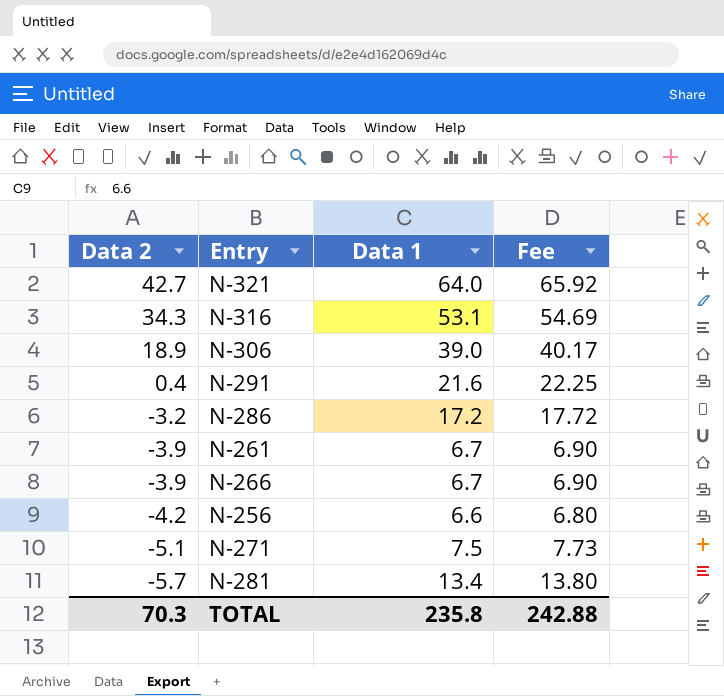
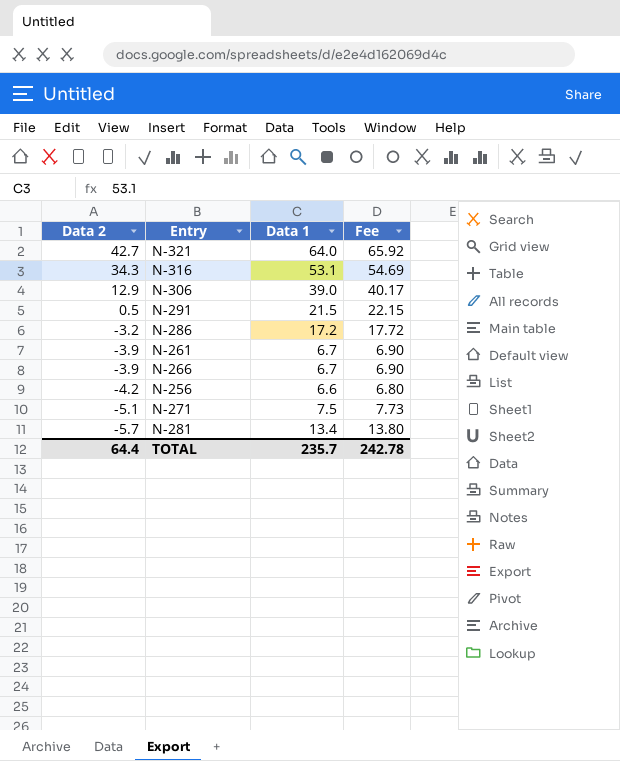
N-306 | Data 2: 18.9 -> 12.9
N-291 | Data 2: 0.4 -> 0.5
N-291 | Data 1: 21.6 -> 21.5
N-291 | Fee: 22.25 -> 22.15
TOTAL | Data 2: 70.3 -> 64.4
TOTAL | Data 1: 235.8 -> 235.7
TOTAL | Fee: 242.88 -> 242.78

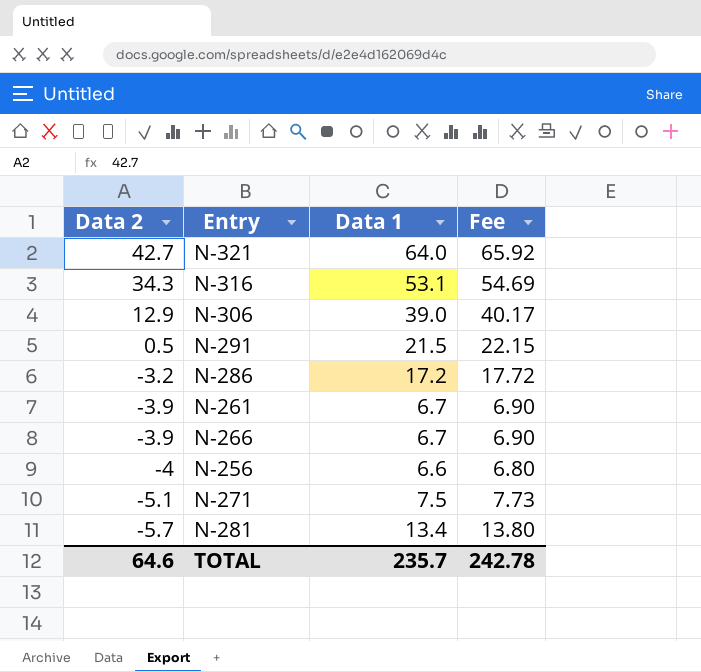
N-256 | Data 2: -4.2 -> -4
TOTAL | Data 2: 64.4 -> 64.6

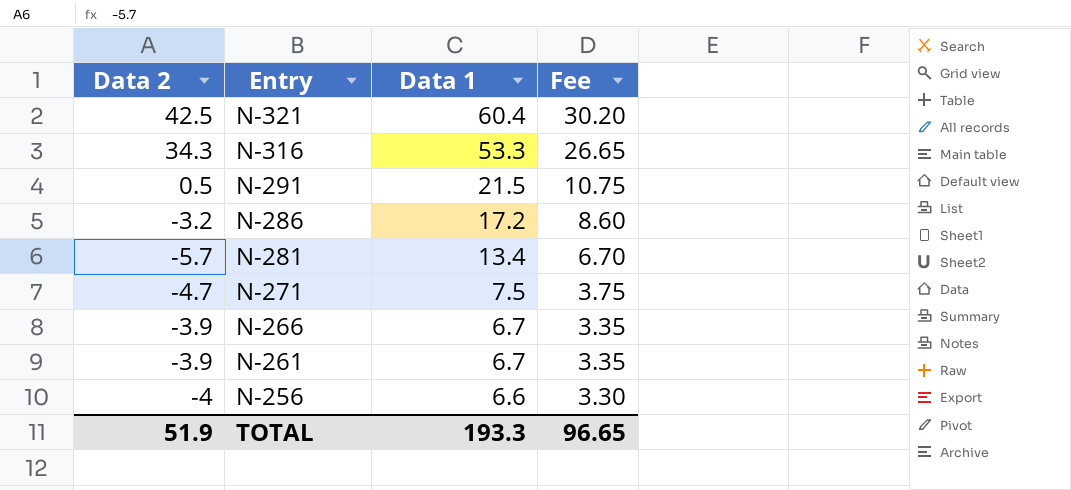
row order: Data 2 descending -> Entry descending
column Fee | formula: [Data 1] * 1.03 -> [Data 1] * 0.5
row N-306: 12.9 | 39.0 | 40.17 -> none
N-321 | Data 2: 42.7 -> 42.5
N-321 | Data 1: 64.0 -> 60.4
N-316 | Data 1: 53.1 -> 53.3
N-271 | Data 2: -5.1 -> -4.7
TOTAL | Data 2: 64.6 -> 51.9
TOTAL | Data 1: 235.7 -> 193.3
TOTAL | Fee: 242.78 -> 96.65

